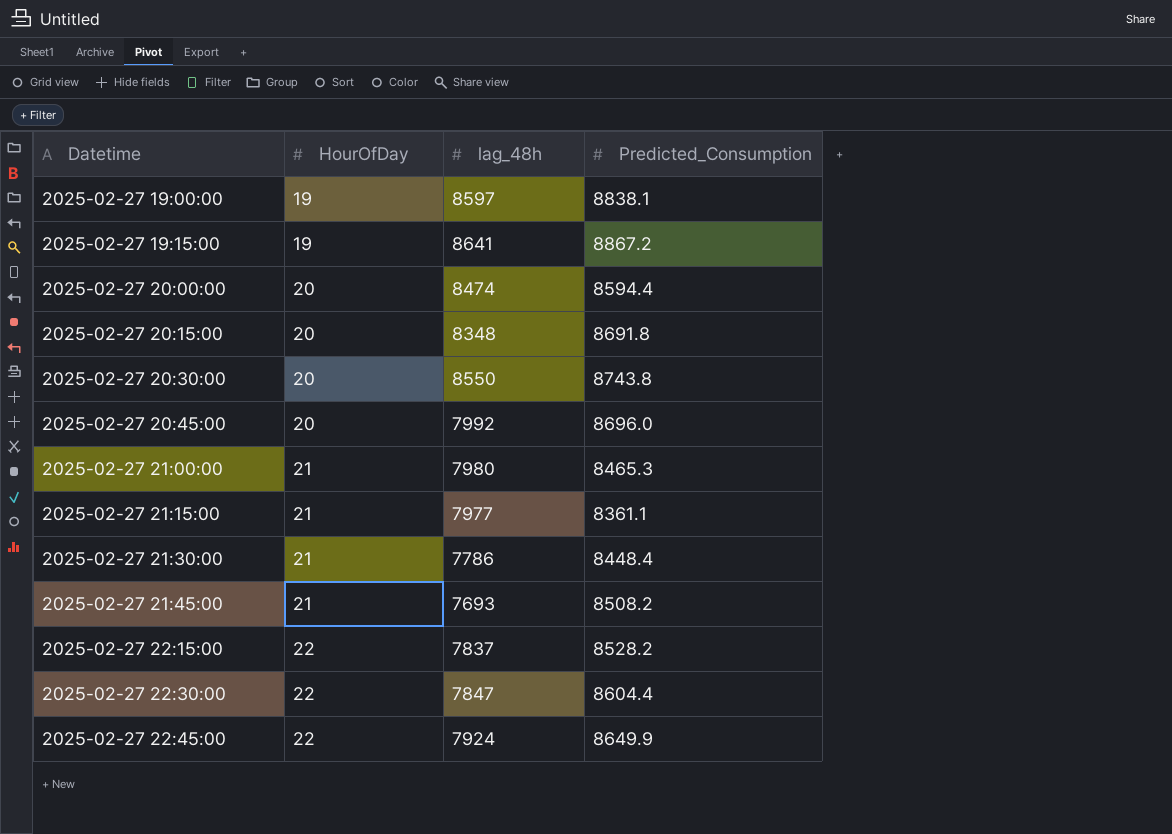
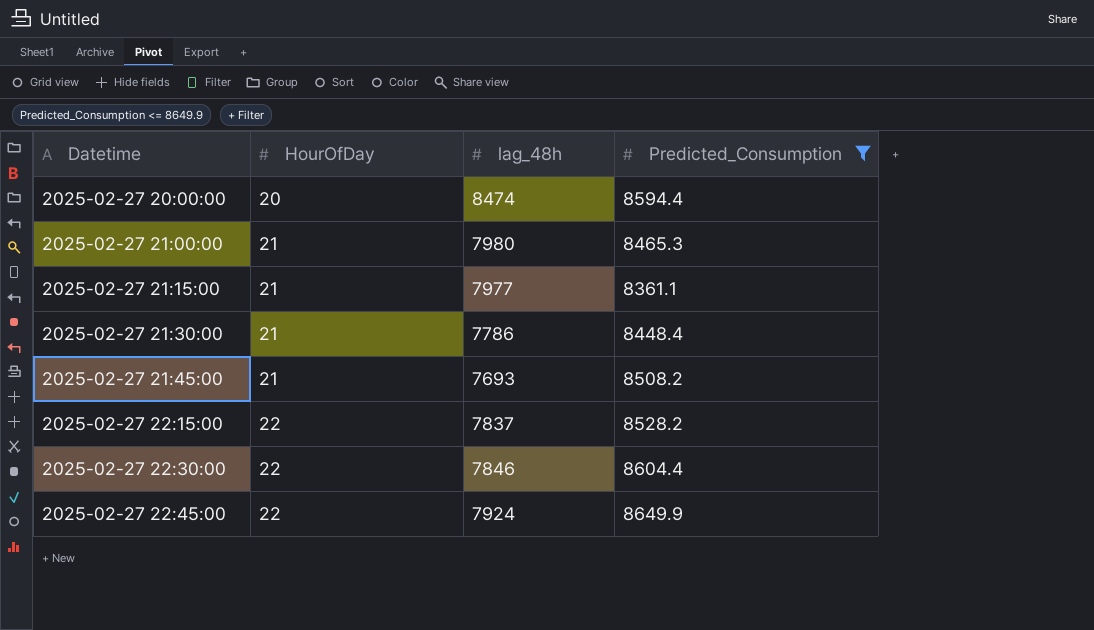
filter: none -> Predicted_Consumption <= 8649.9
2025-02-27 22:30:00 | lag_48h: 7847 -> 7846

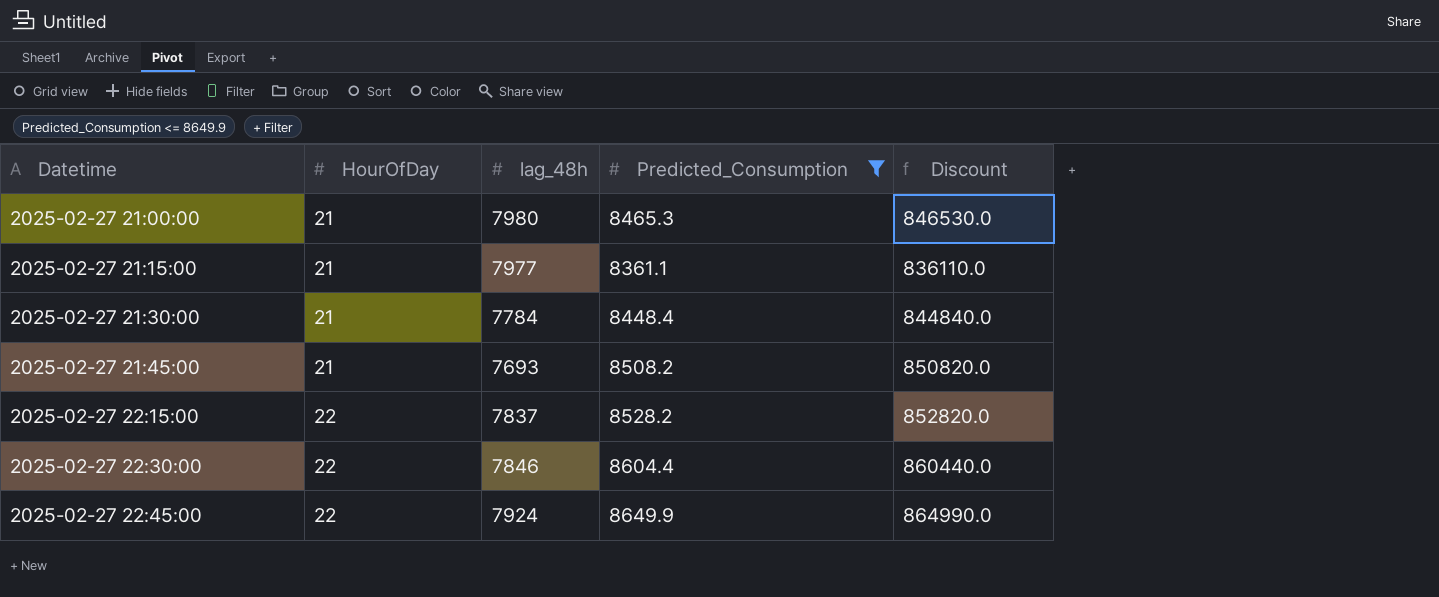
column Discount | formula: none -> [Predicted_Consumption] * 100
row 2025-02-27 20:00:00: 20 | 8474 | 8594.4 -> none
2025-02-27 21:30:00 | lag_48h: 7786 -> 7784

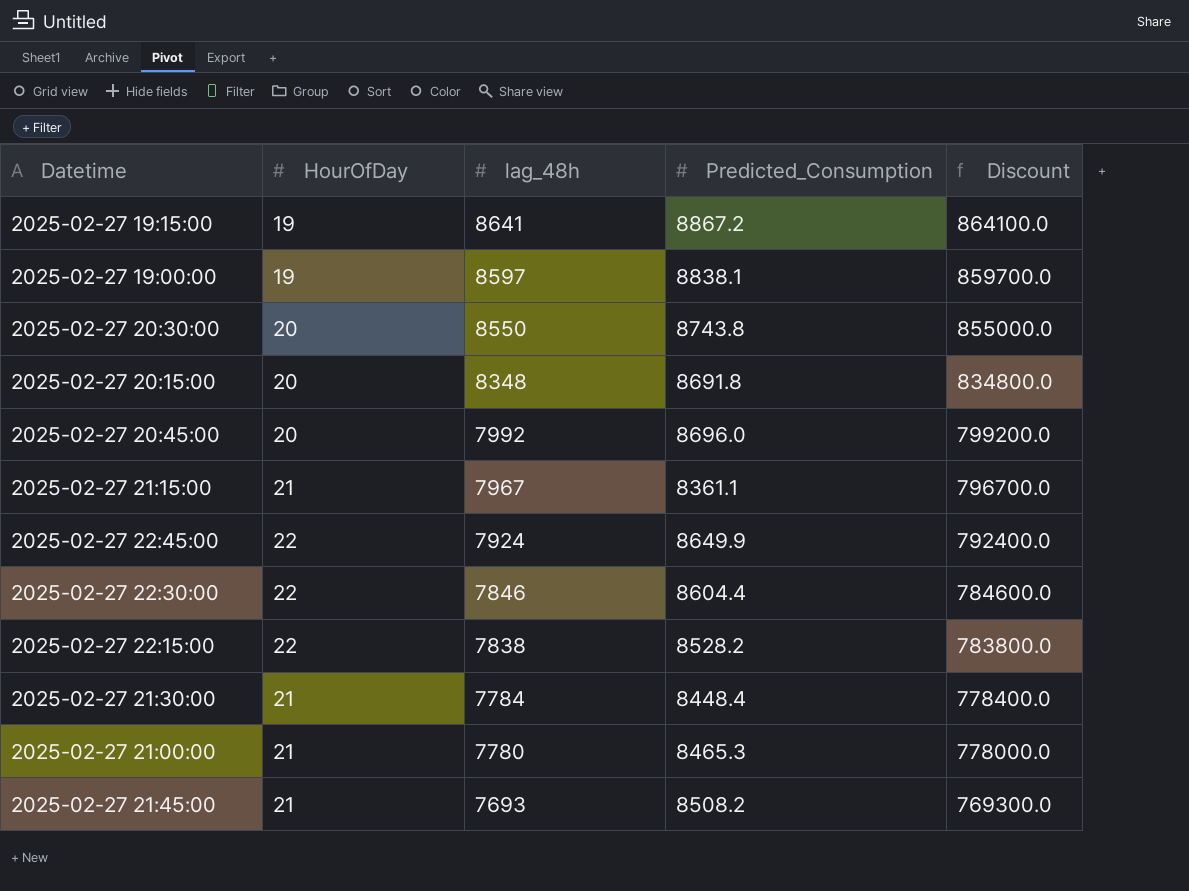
filter: Predicted_Consumption <= 8649.9 -> none
row order: Datetime ascending -> lag_48h descending
column Discount | formula: [Predicted_Consumption] * 100 -> [lag_48h] * 100
2025-02-27 21:15:00 | lag_48h: 7977 -> 7967
2025-02-27 22:15:00 | lag_48h: 7837 -> 7838
2025-02-27 21:00:00 | lag_48h: 7980 -> 7780

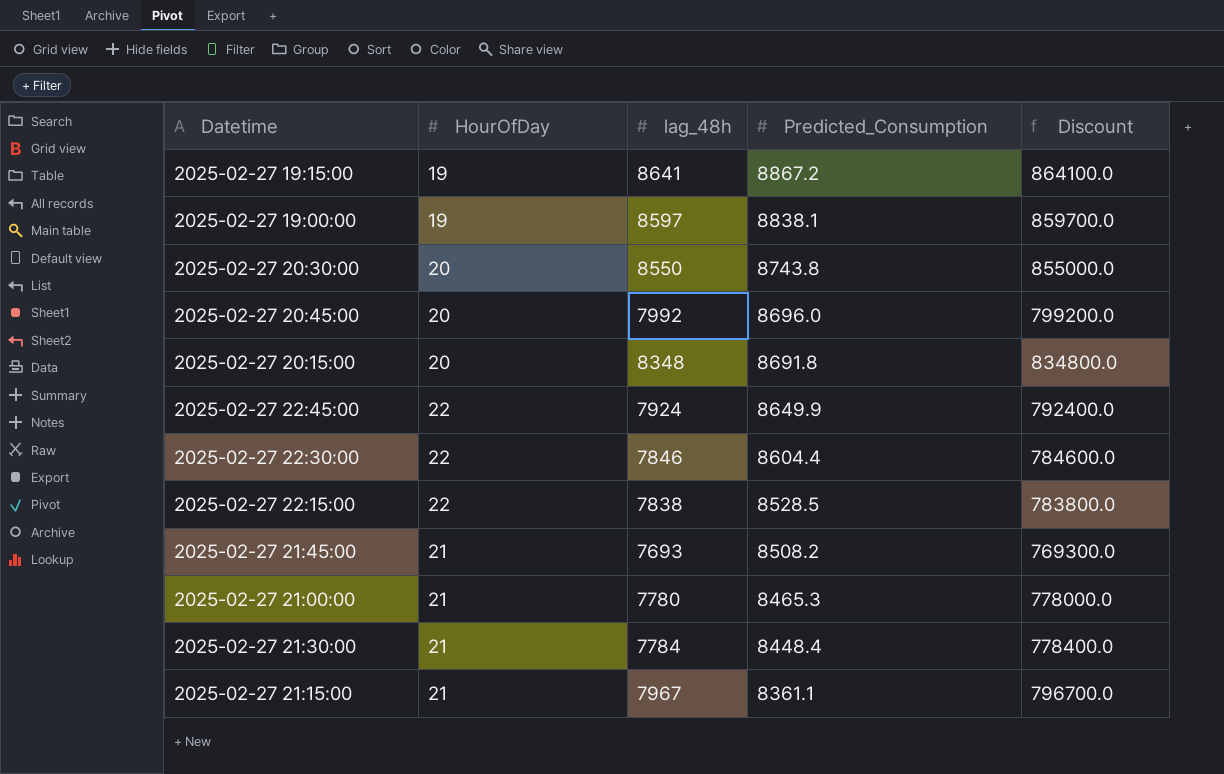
row order: lag_48h descending -> Predicted_Consumption descending
2025-02-27 22:15:00 | Predicted_Consumption: 8528.2 -> 8528.5

